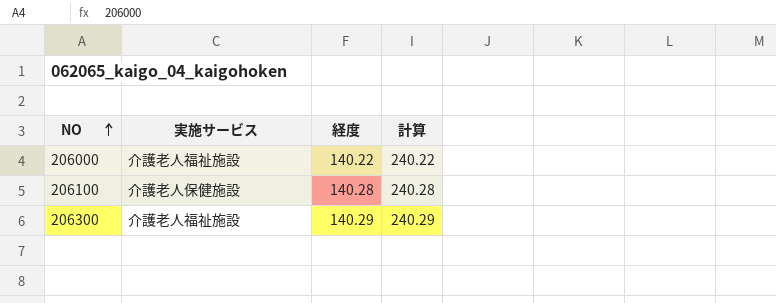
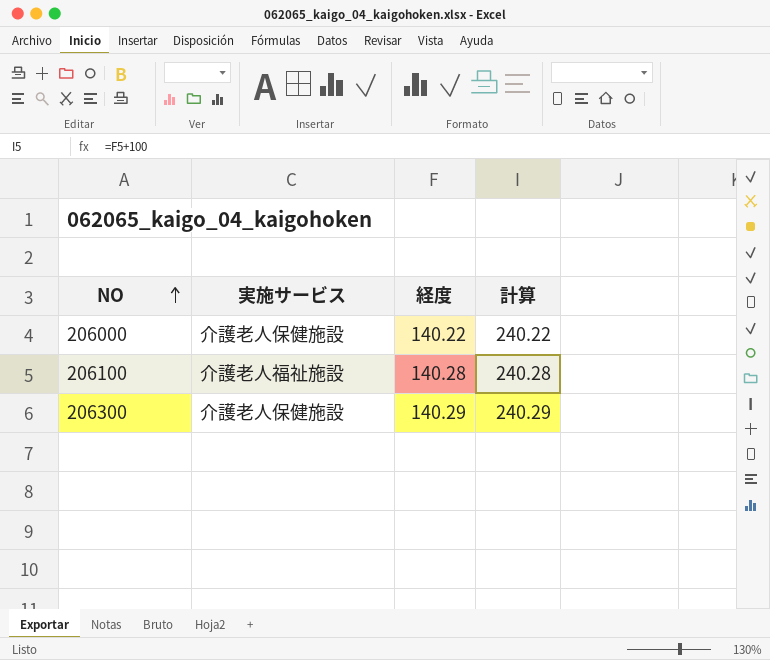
206000 | 実施サービス: 介護老人福祉施設 -> 介護老人保健施設
206100 | 実施サービス: 介護老人保健施設 -> 介護老人福祉施設
206300 | 実施サービス: 介護老人福祉施設 -> 介護老人保健施設

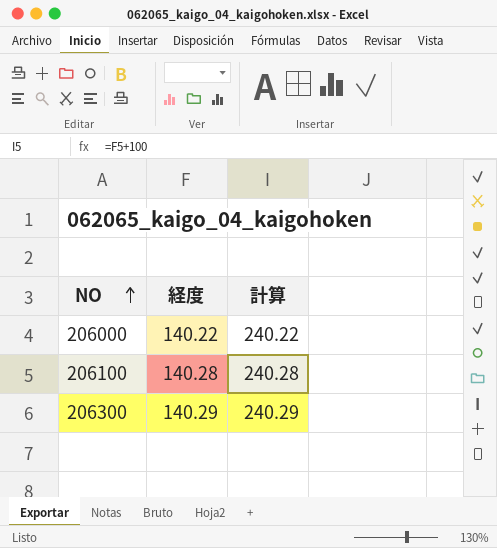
column 実施サービス | position: 2 -> none

